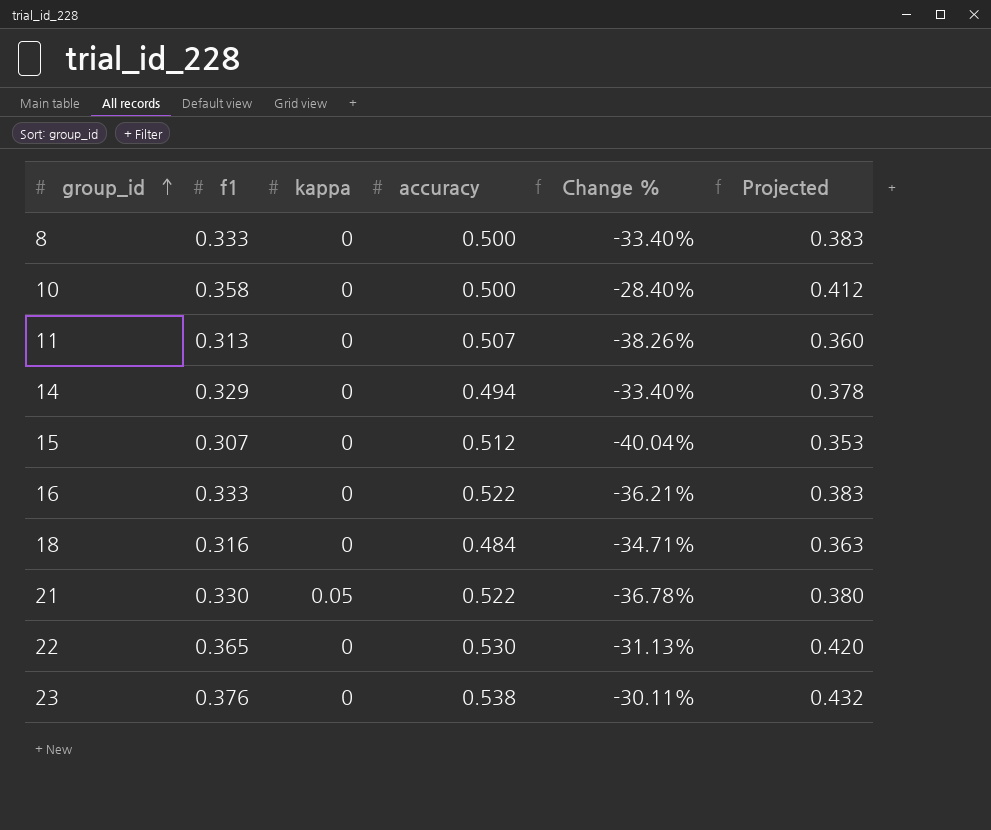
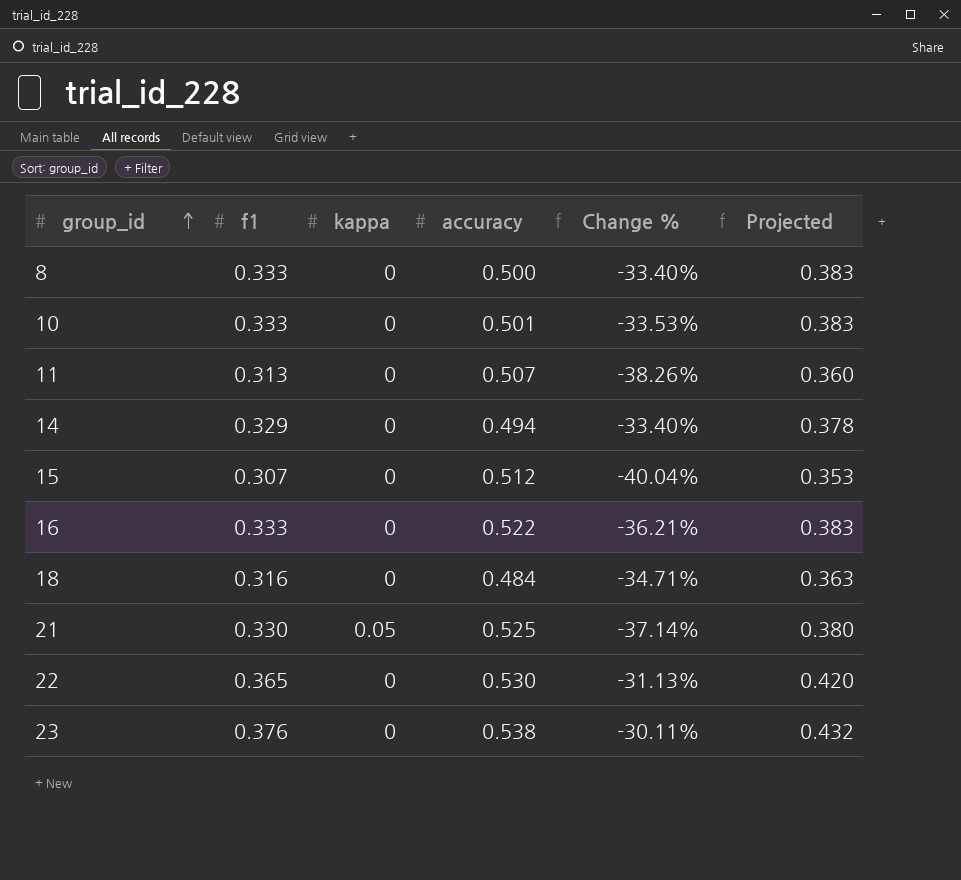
10 | f1: 0.358 -> 0.333
10 | accuracy: 0.500 -> 0.501
10 | Change %: -28.40% -> -33.53%
10 | Projected: 0.412 -> 0.383
21 | accuracy: 0.522 -> 0.525
21 | Change %: -36.78% -> -37.14%

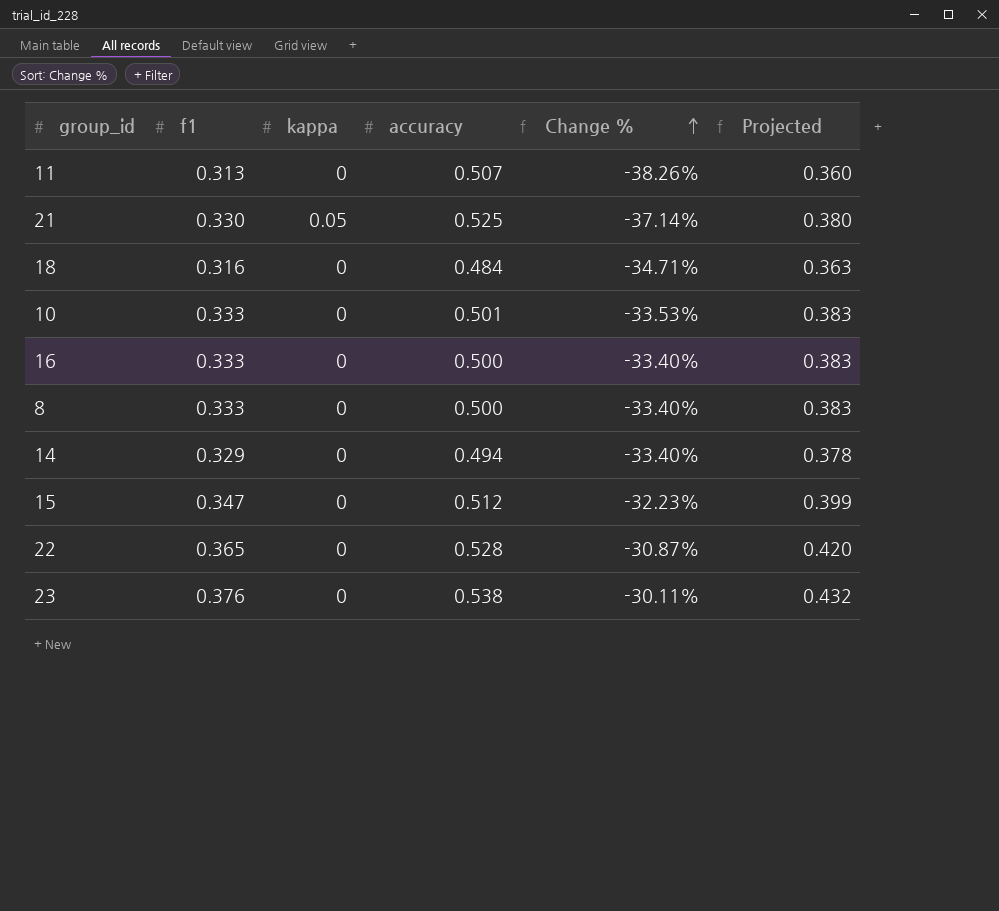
row order: group_id ascending -> Change % ascending
16 | accuracy: 0.522 -> 0.500
16 | Change %: -36.21% -> -33.40%
15 | f1: 0.307 -> 0.347
15 | Change %: -40.04% -> -32.23%
15 | Projected: 0.353 -> 0.399
22 | accuracy: 0.530 -> 0.528
22 | Change %: -31.13% -> -30.87%

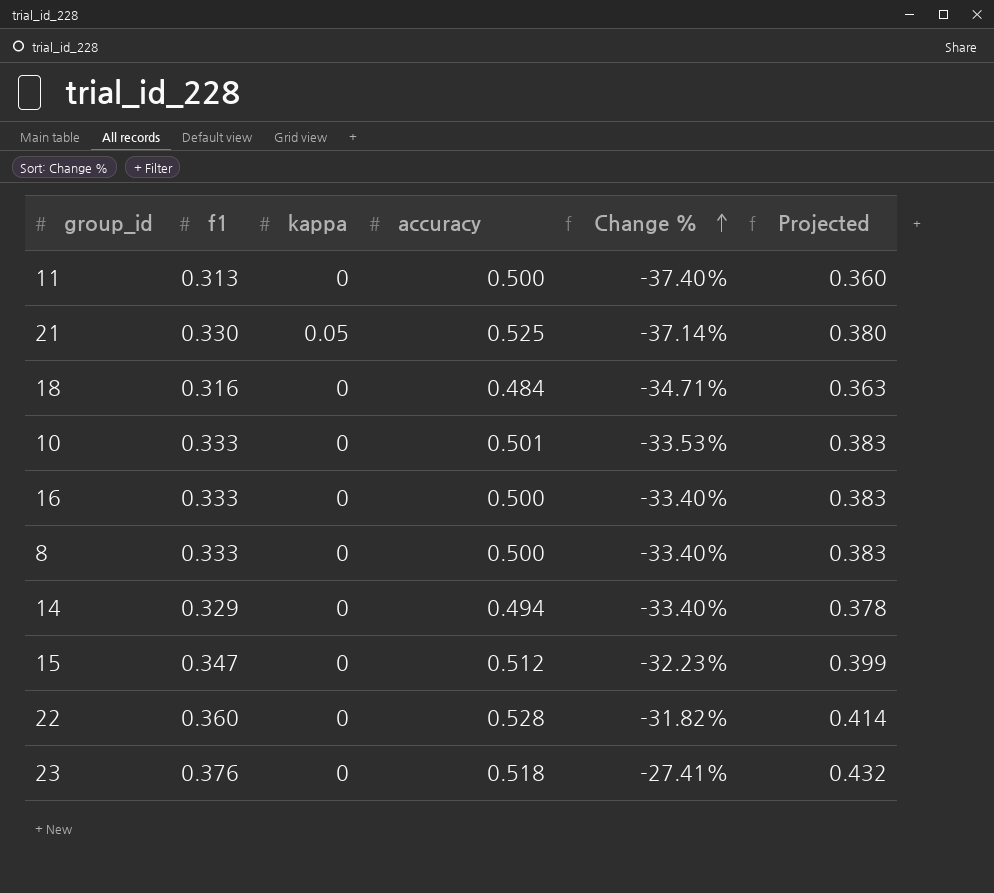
11 | accuracy: 0.507 -> 0.500
11 | Change %: -38.26% -> -37.40%
22 | f1: 0.365 -> 0.360
22 | Change %: -30.87% -> -31.82%
22 | Projected: 0.420 -> 0.414
23 | accuracy: 0.538 -> 0.518
23 | Change %: -30.11% -> -27.41%

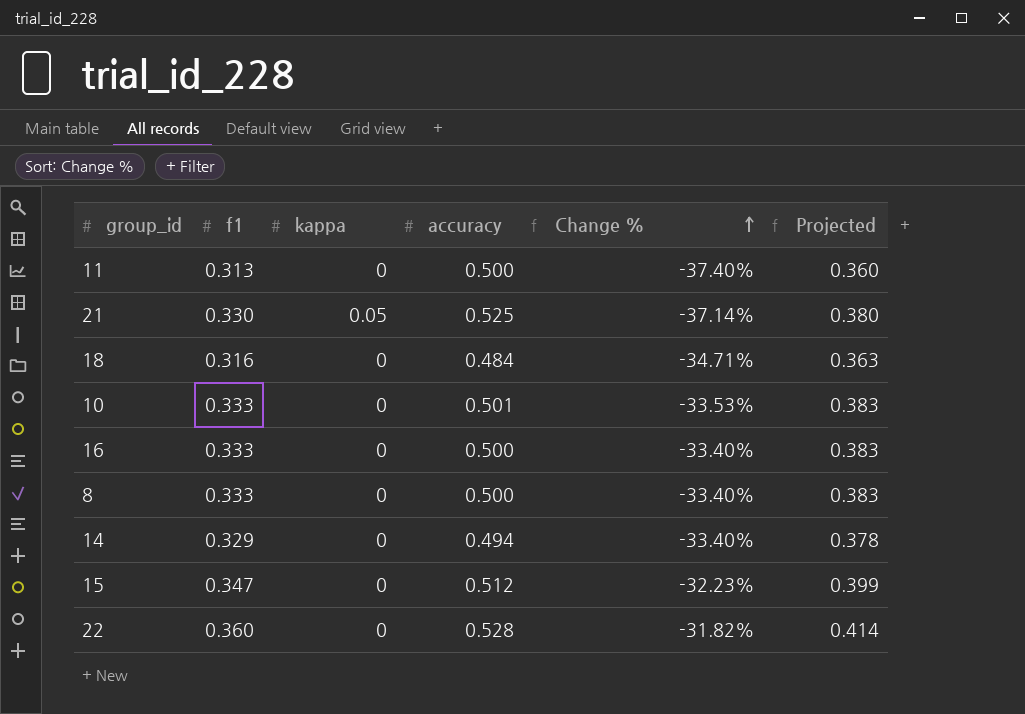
row 23: 0.376 | 0 | 0.518 | -27.41% | 0.432 -> none

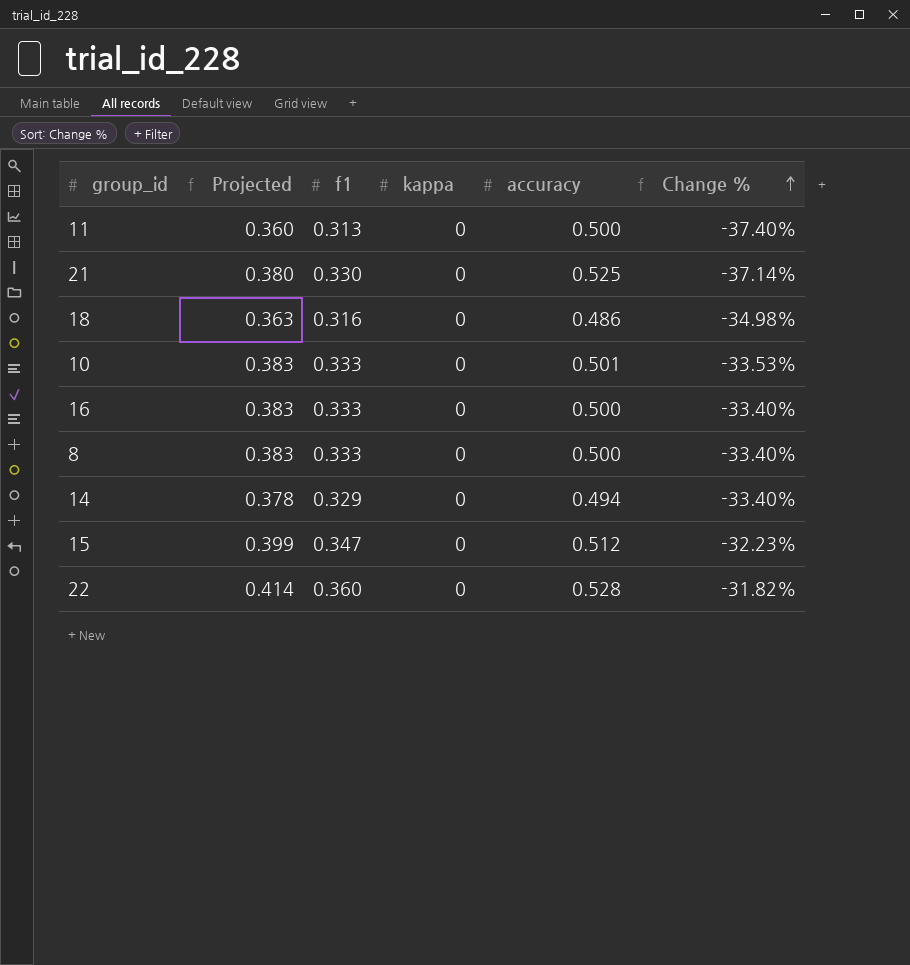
column Projected | position: 6 -> 2
21 | kappa: 0.05 -> 0
18 | accuracy: 0.484 -> 0.486
18 | Change %: -34.71% -> -34.98%

